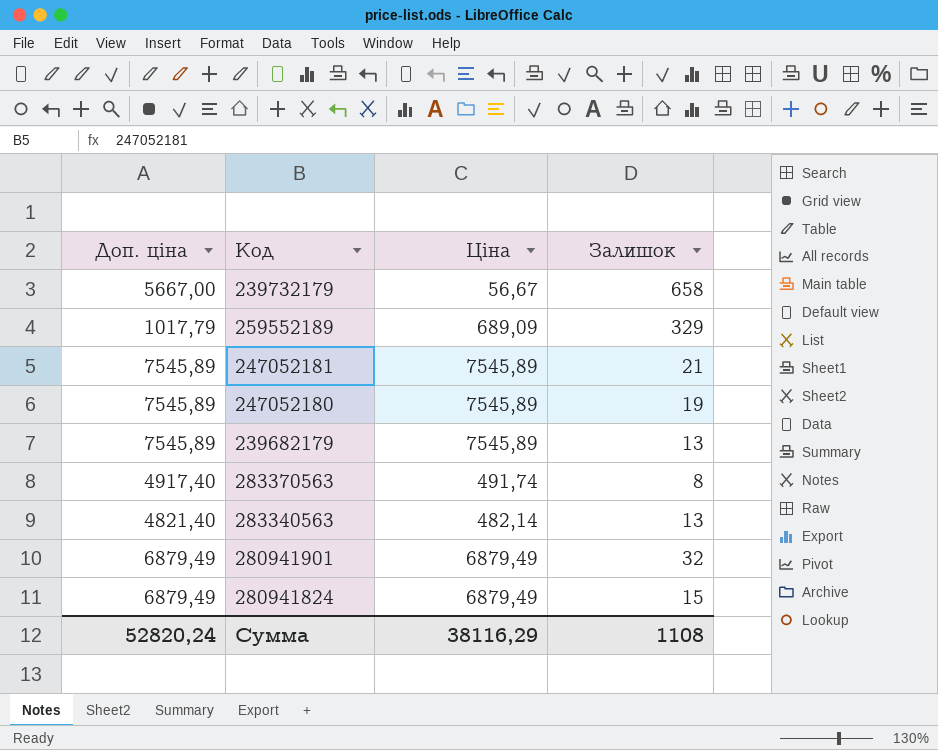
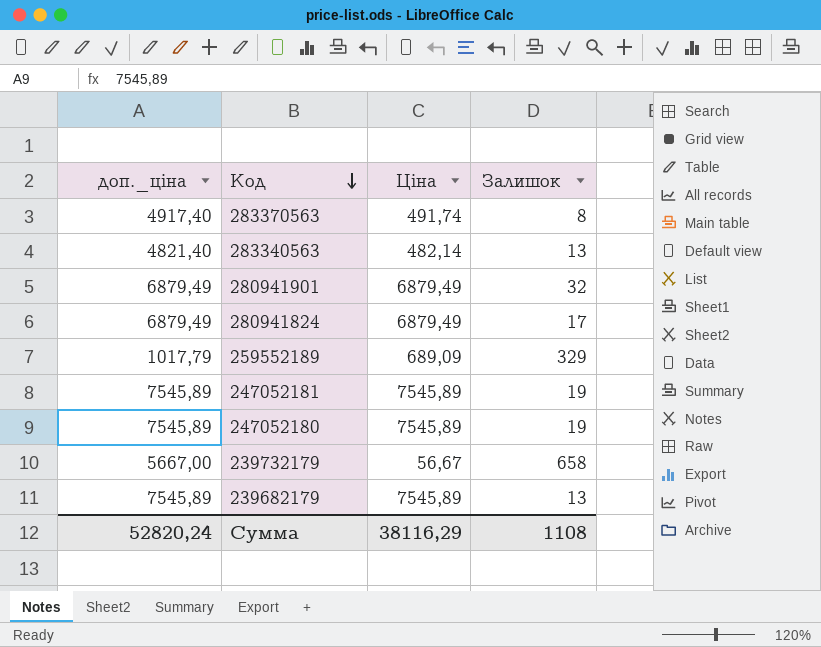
row order: none -> Код descending
column name: Доп. ціна -> доп._ціна
280941824 | Залишок: 15 -> 17
247052181 | Залишок: 21 -> 19

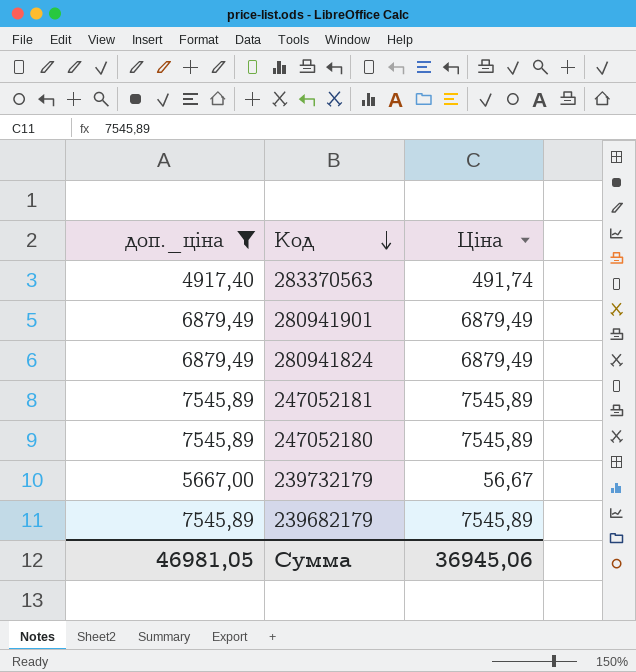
filter: none -> доп._ціна >= 4917,40
column Залишок | position: 4 -> none
Сумма | доп._ціна: 52820,24 -> 46981,05
Сумма | Ціна: 38116,29 -> 36945,06

